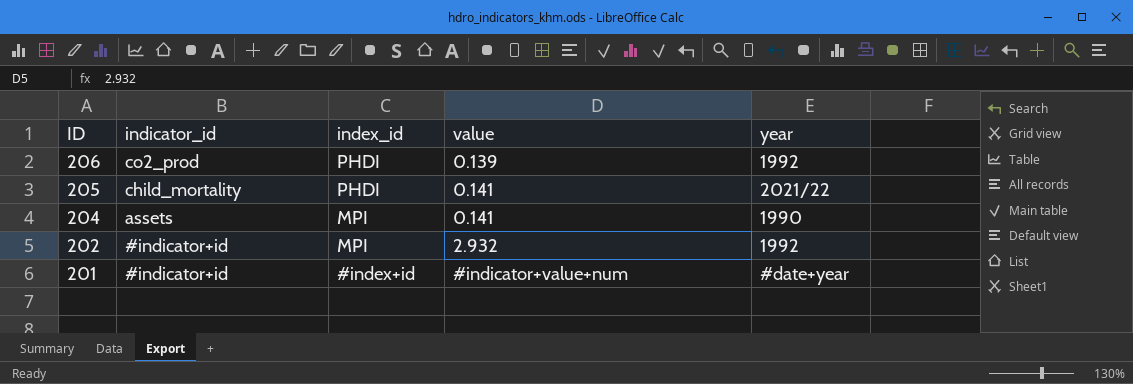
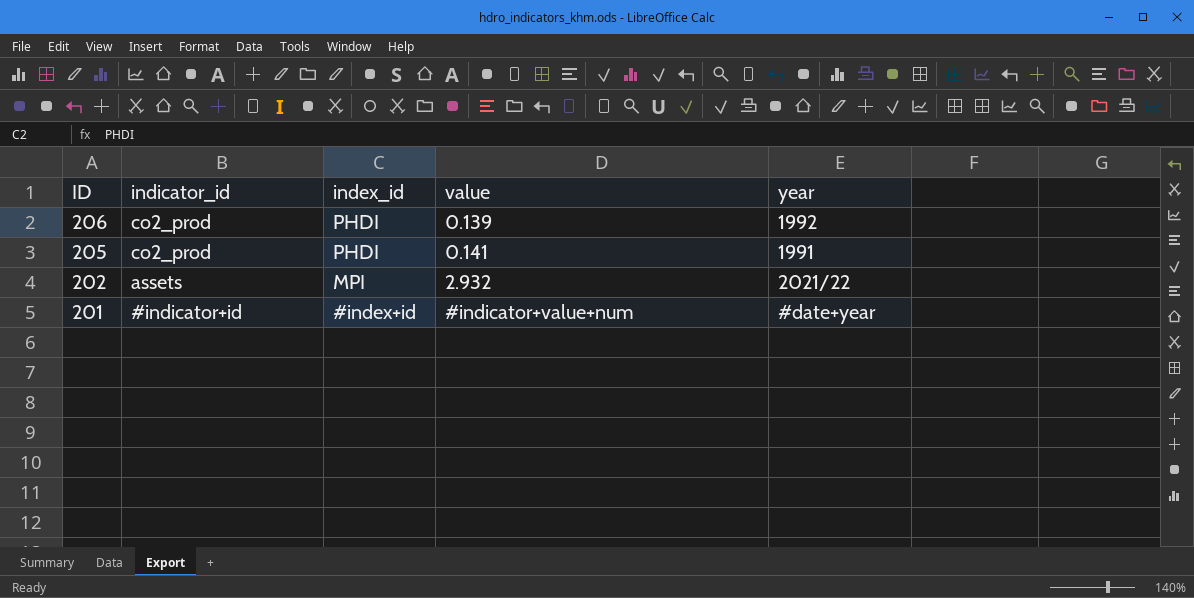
row 204: assets | MPI | 0.141 | 1990 -> none
205 | indicator_id: child_mortality -> co2_prod
205 | year: 2021/22 -> 1991
202 | indicator_id: #indicator+id -> assets
202 | year: 1992 -> 2021/22

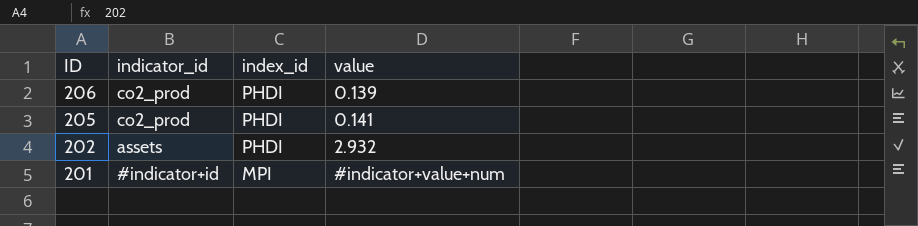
column year | position: 5 -> none
202 | index_id: MPI -> PHDI
201 | index_id: #index+id -> MPI

